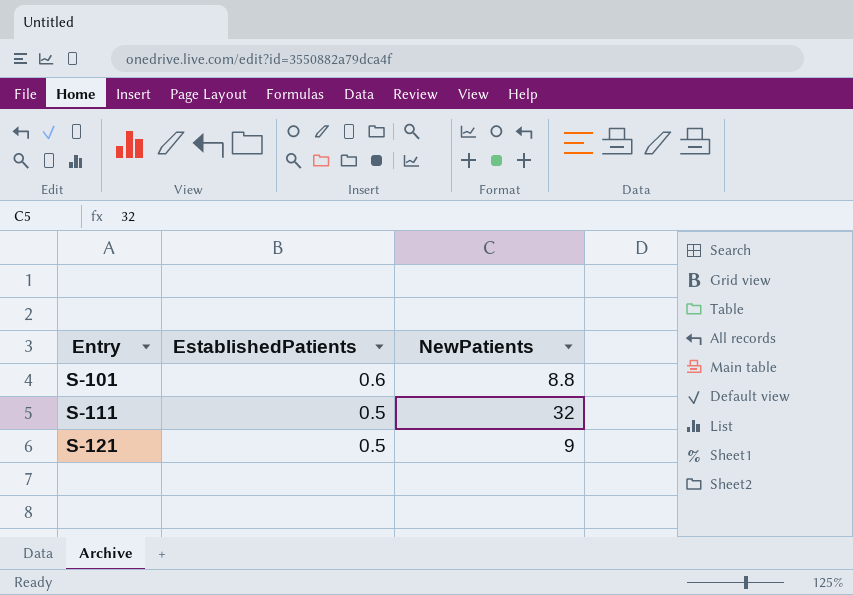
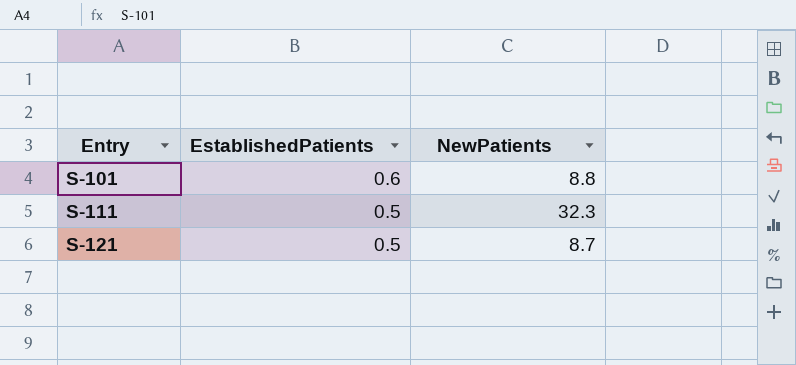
S-111 | NewPatients: 32 -> 32.3
S-121 | NewPatients: 9 -> 8.7

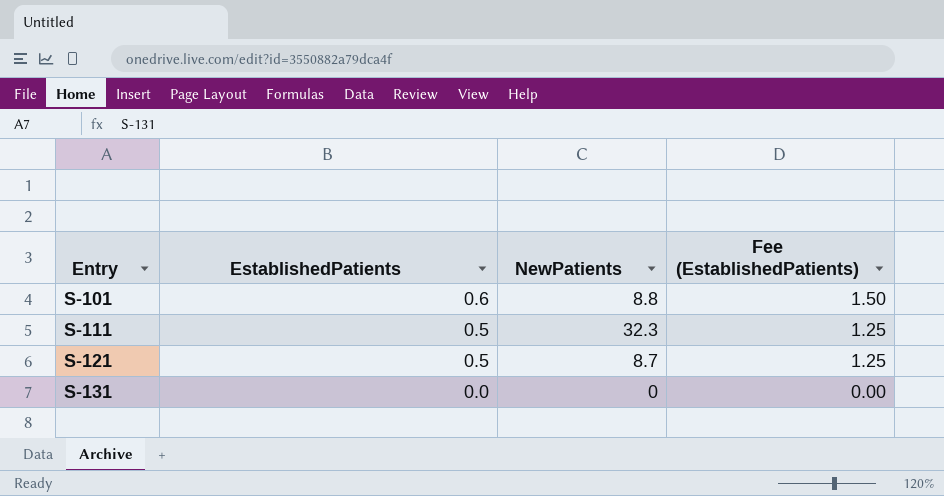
column Fee (EstablishedPatients) | formula: none -> [EstablishedPatients] * 2.5
row S-131: none -> 0.0 | 0 | 0.00

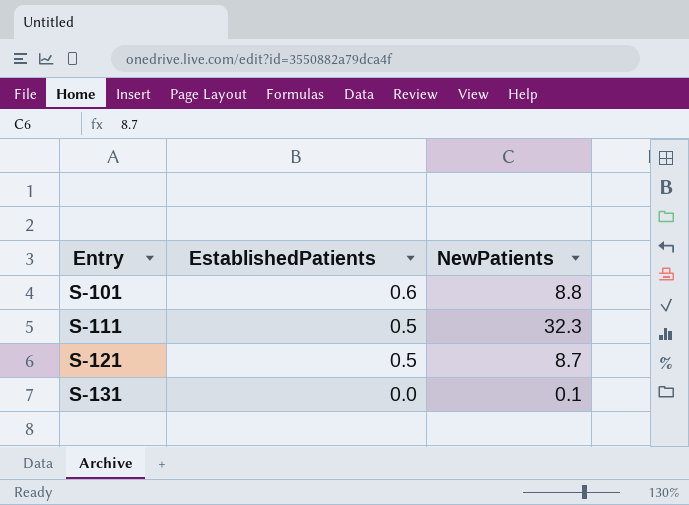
column Fee (EstablishedPatients) | formula: [EstablishedPatients] * 2.5 -> none
S-131 | NewPatients: 0 -> 0.1

